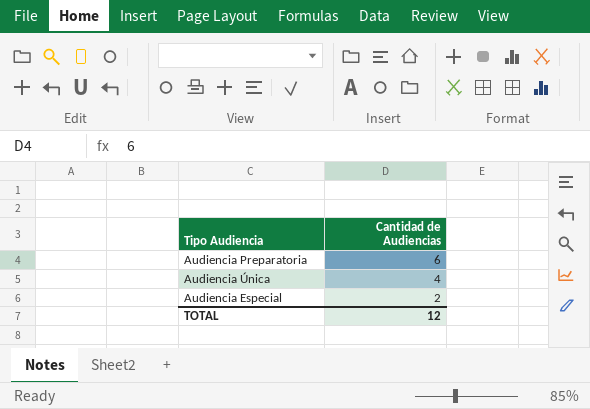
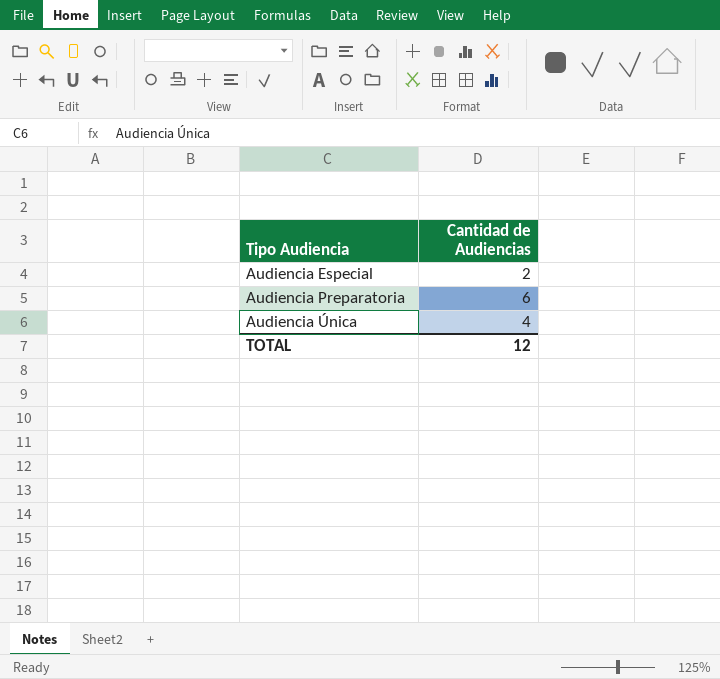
row order: Cantidad de Audiencias descending -> Tipo Audiencia ascending

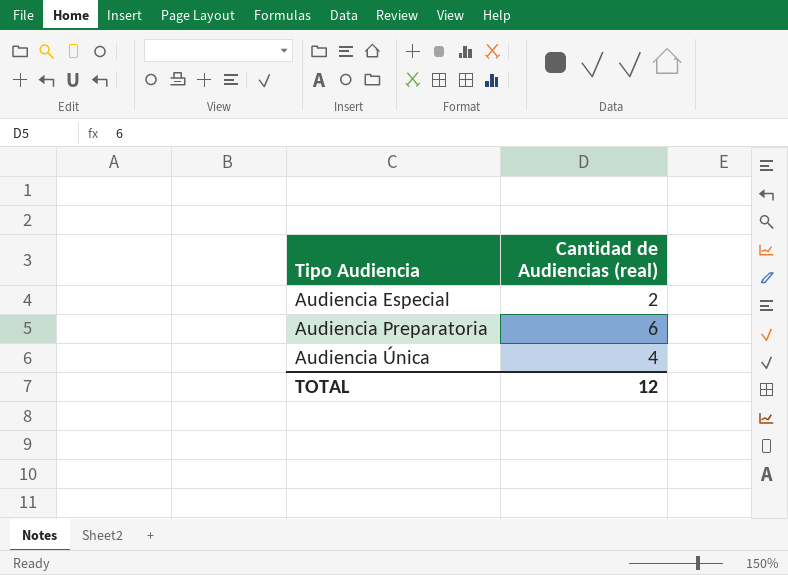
column name: Cantidad de Audiencias -> Cantidad de Audiencias (real)

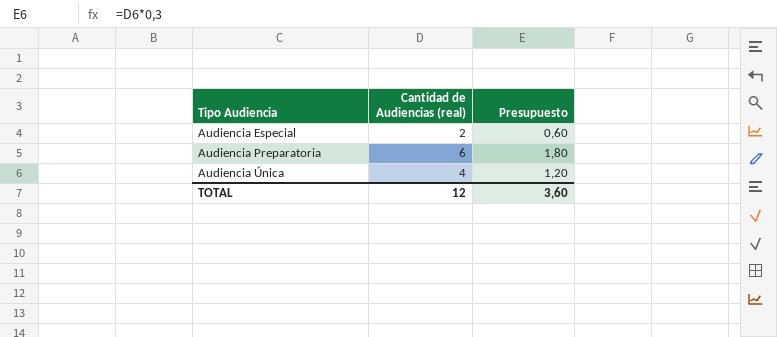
column Presupuesto | formula: none -> [Cantidad de Audiencias (real)] * 0,3

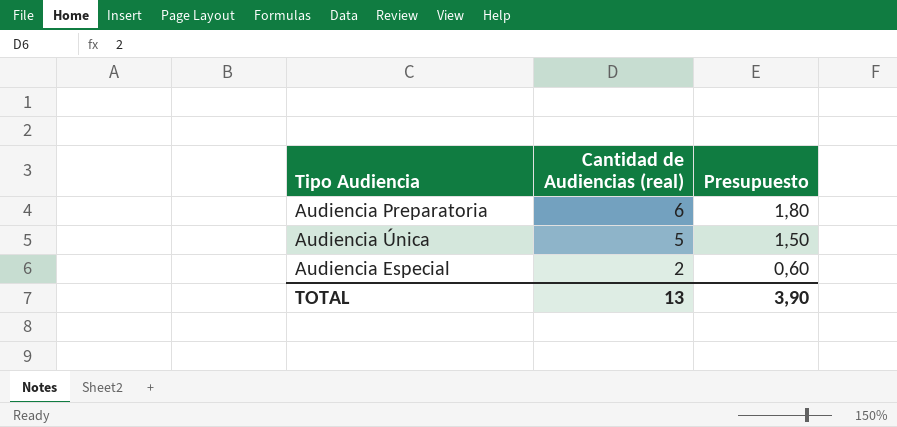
row order: Tipo Audiencia ascending -> Cantidad de Audiencias (real) descending
Audiencia Única | Cantidad de Audiencias (real): 4 -> 5
Audiencia Única | Presupuesto: 1,20 -> 1,50
TOTAL | Cantidad de Audiencias (real): 12 -> 13
TOTAL | Presupuesto: 3,60 -> 3,90

